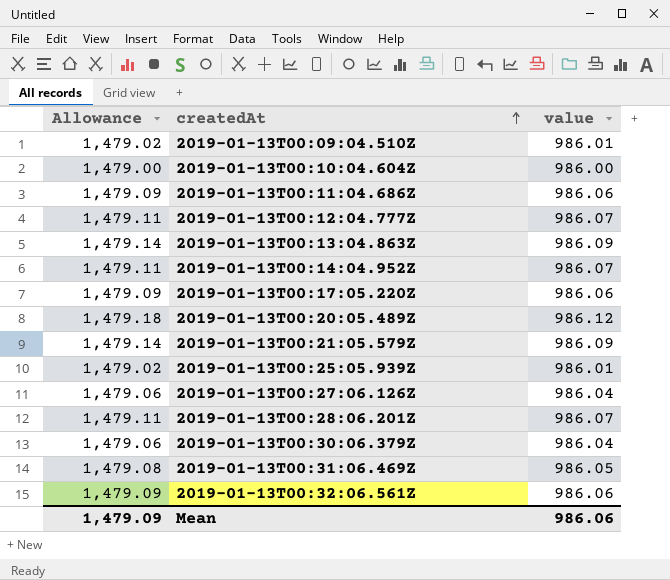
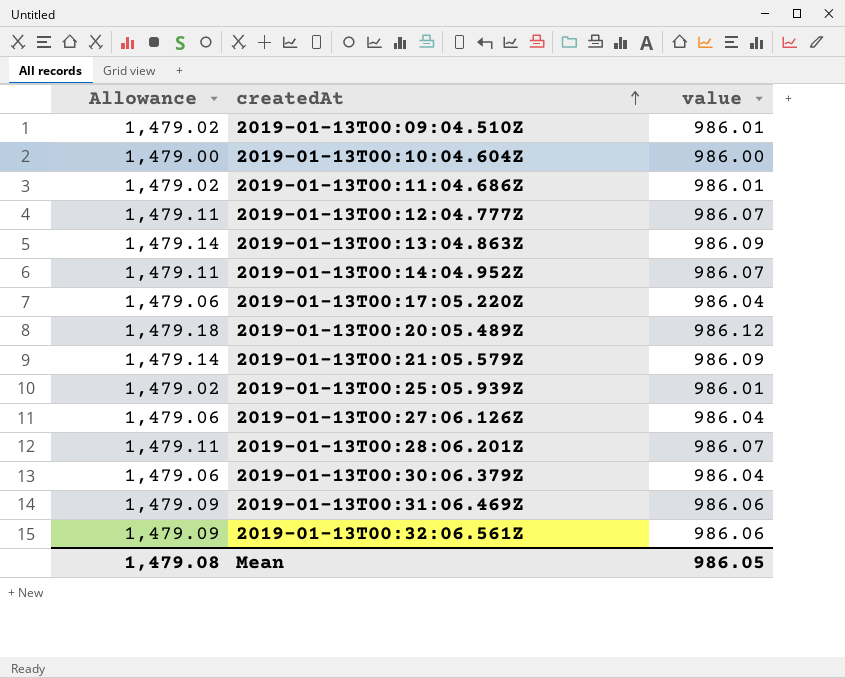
2019-01-13T00:11:04.686Z | Allowance: 1,479.09 -> 1,479.02
2019-01-13T00:11:04.686Z | value: 986.06 -> 986.01
2019-01-13T00:17:05.220Z | Allowance: 1,479.09 -> 1,479.06
2019-01-13T00:17:05.220Z | value: 986.06 -> 986.04
2019-01-13T00:31:06.469Z | Allowance: 1,479.08 -> 1,479.09
2019-01-13T00:31:06.469Z | value: 986.05 -> 986.06
Mean | Allowance: 1,479.09 -> 1,479.08
Mean | value: 986.06 -> 986.05

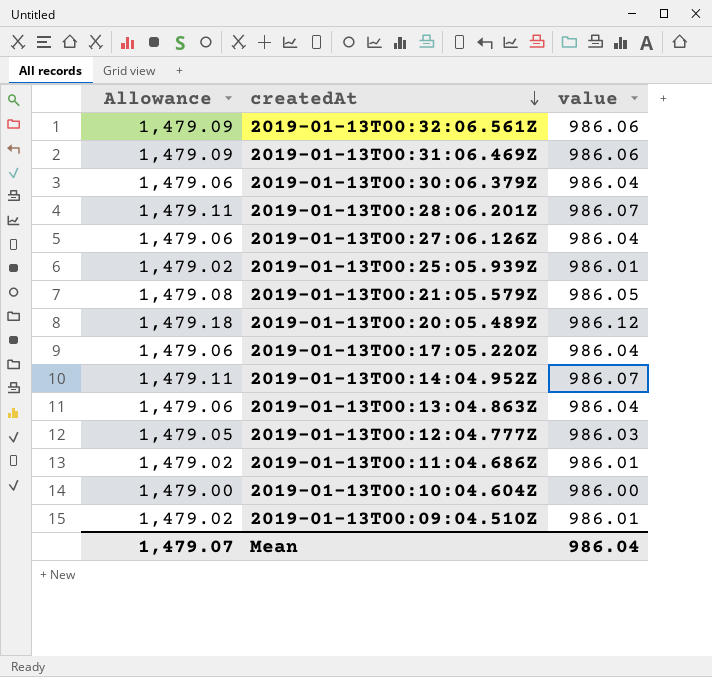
row order: createdAt ascending -> createdAt descending
2019-01-13T00:21:05.579Z | Allowance: 1,479.14 -> 1,479.08
2019-01-13T00:21:05.579Z | value: 986.09 -> 986.05
2019-01-13T00:13:04.863Z | Allowance: 1,479.14 -> 1,479.06
2019-01-13T00:13:04.863Z | value: 986.09 -> 986.04
2019-01-13T00:12:04.777Z | Allowance: 1,479.11 -> 1,479.05
2019-01-13T00:12:04.777Z | value: 986.07 -> 986.03
Mean | Allowance: 1,479.08 -> 1,479.07
Mean | value: 986.05 -> 986.04

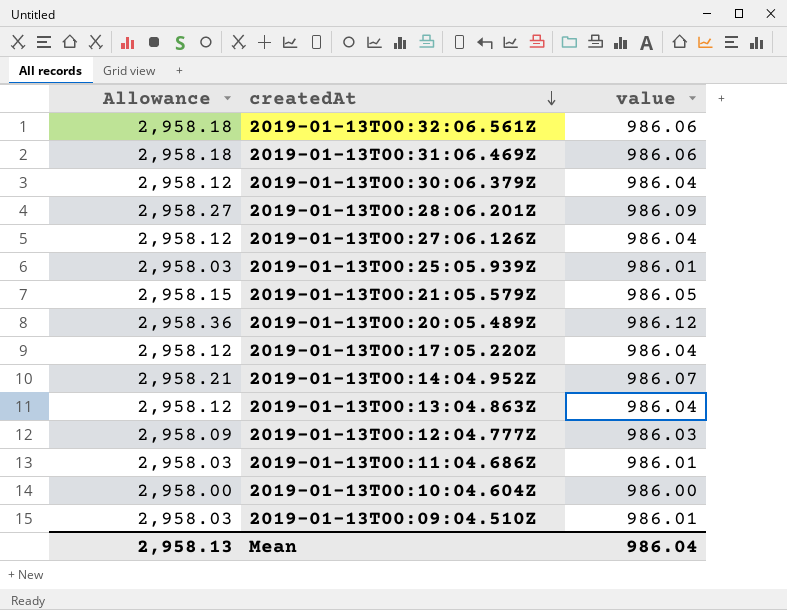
column Allowance | formula: [value] * 1.5 -> [value] * 3
2019-01-13T00:28:06.201Z | value: 986.07 -> 986.09
Mean | Allowance: 1,479.07 -> 2,958.13

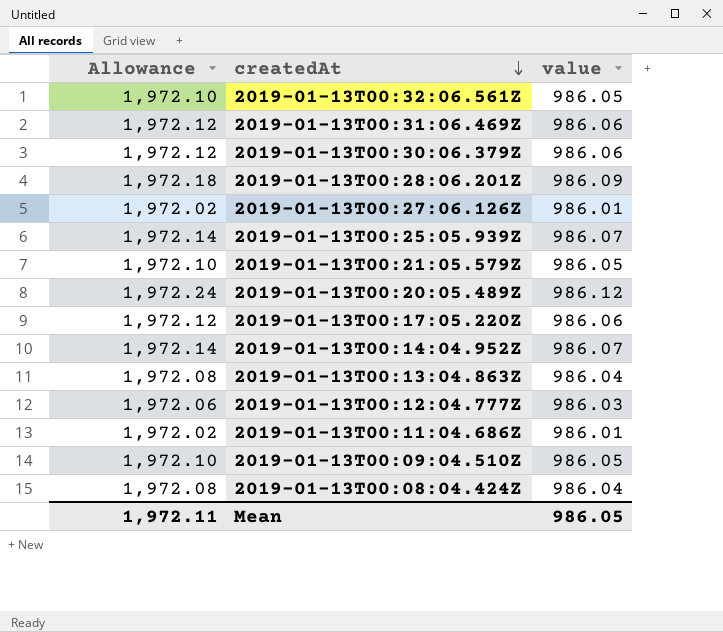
column Allowance | formula: [value] * 3 -> [value] * 2
row 2019-01-13T00:10:04.604Z: 2,958.00 | 986.00 -> none
2019-01-13T00:32:06.561Z | value: 986.06 -> 986.05
2019-01-13T00:30:06.379Z | value: 986.04 -> 986.06
2019-01-13T00:27:06.126Z | value: 986.04 -> 986.01
2019-01-13T00:25:05.939Z | value: 986.01 -> 986.07
2019-01-13T00:17:05.220Z | value: 986.04 -> 986.06
2019-01-13T00:09:04.510Z | value: 986.01 -> 986.05
row 2019-01-13T00:08:04.424Z: none -> 1,972.08 | 986.04
Mean | Allowance: 2,958.13 -> 1,972.11
Mean | value: 986.04 -> 986.05

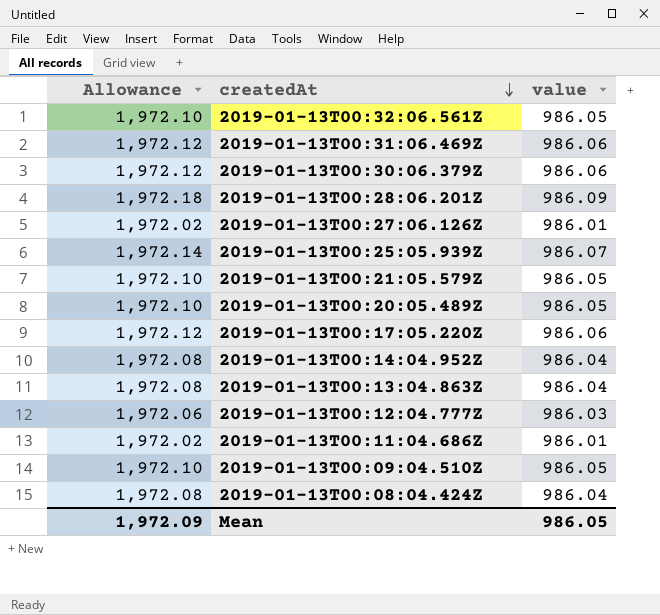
2019-01-13T00:20:05.489Z | Allowance: 1,972.24 -> 1,972.10
2019-01-13T00:20:05.489Z | value: 986.12 -> 986.05
2019-01-13T00:14:04.952Z | Allowance: 1,972.14 -> 1,972.08
2019-01-13T00:14:04.952Z | value: 986.07 -> 986.04
Mean | Allowance: 1,972.11 -> 1,972.09

